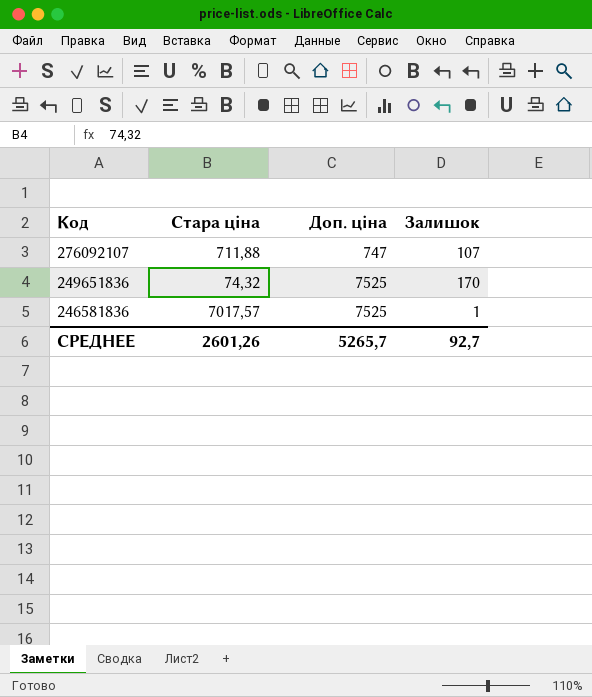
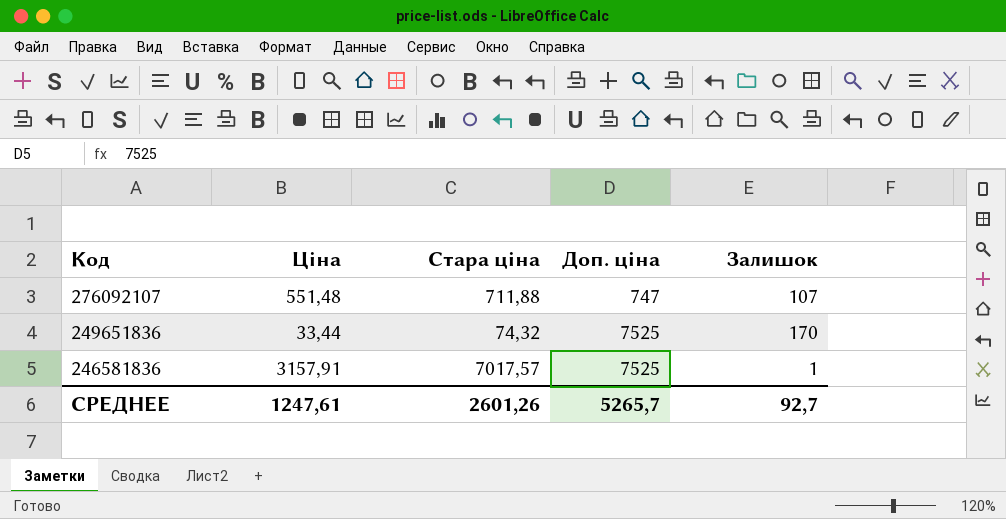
column Ціна | position: none -> 2

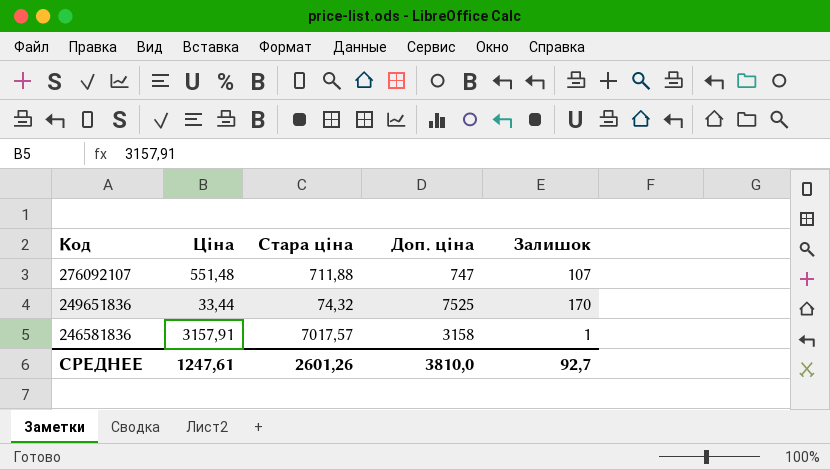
246581836 | Доп. ціна: 7525 -> 3158
СРЕДНЕЕ | Доп. ціна: 5265,7 -> 3810,0

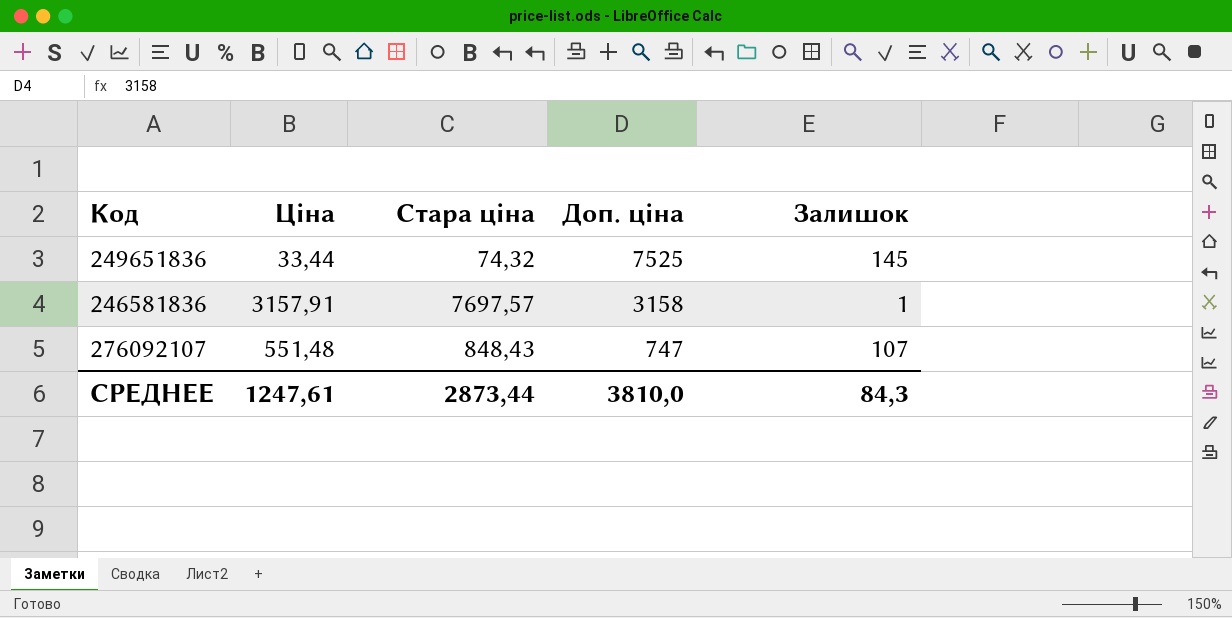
row order: Код descending -> Доп. ціна descending
249651836 | Залишок: 170 -> 145
246581836 | Стара ціна: 7017,57 -> 7697,57
276092107 | Стара ціна: 711,88 -> 848,43
СРЕДНЕЕ | Стара ціна: 2601,26 -> 2873,44
СРЕДНЕЕ | Залишок: 92,7 -> 84,3

